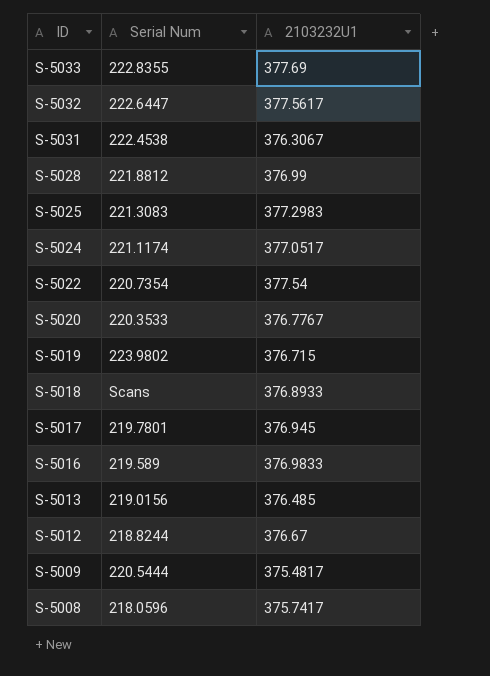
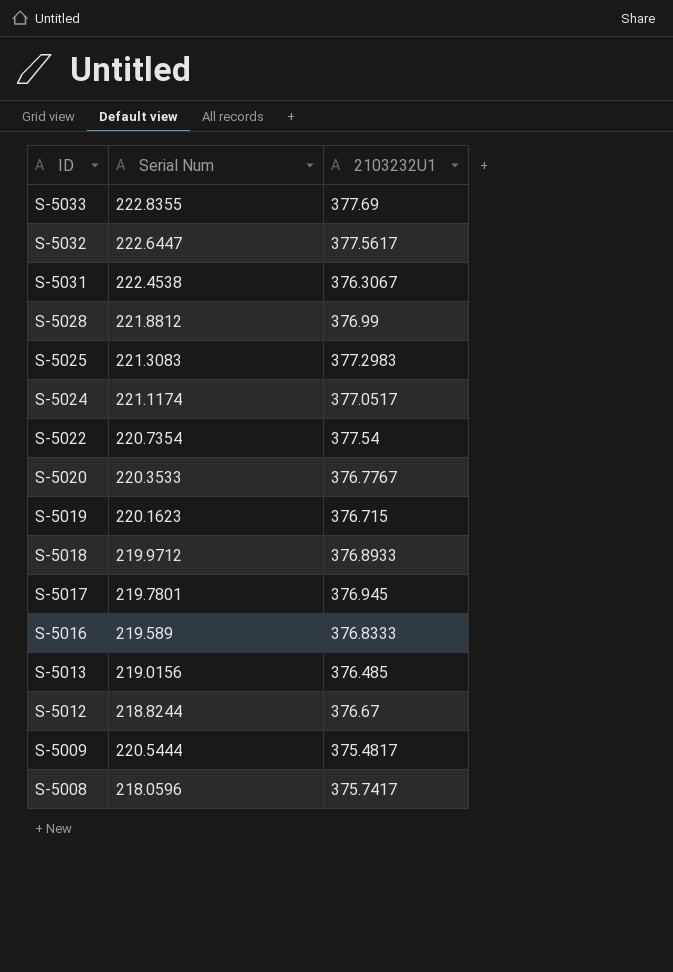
S-5019 | Serial Num: 223.9802 -> 220.1623
S-5018 | Serial Num: Scans -> 219.9712
S-5016 | 2103232U1: 376.9833 -> 376.8333

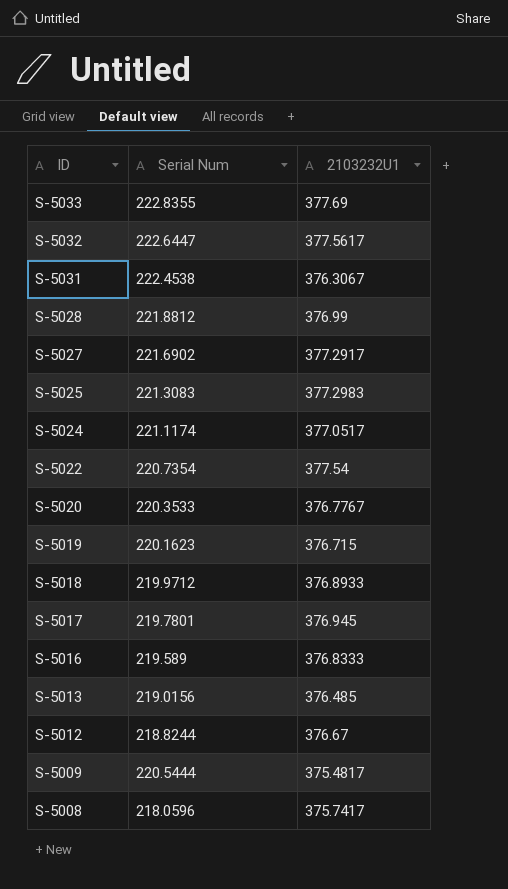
row S-5027: none -> 221.6902 | 377.2917

